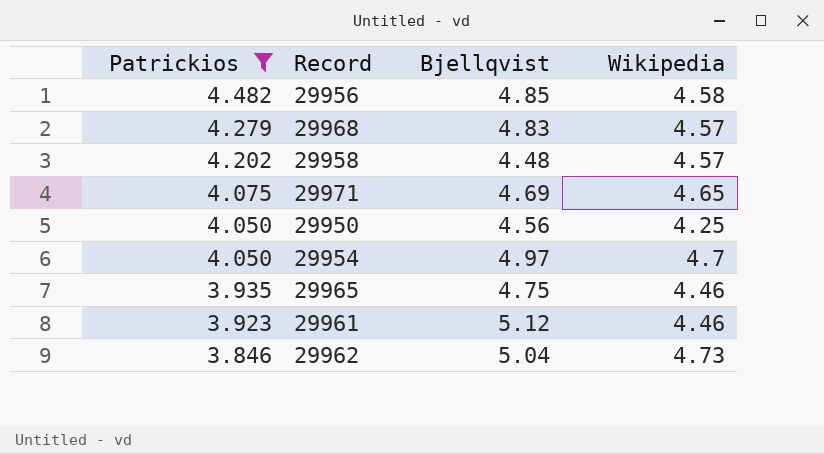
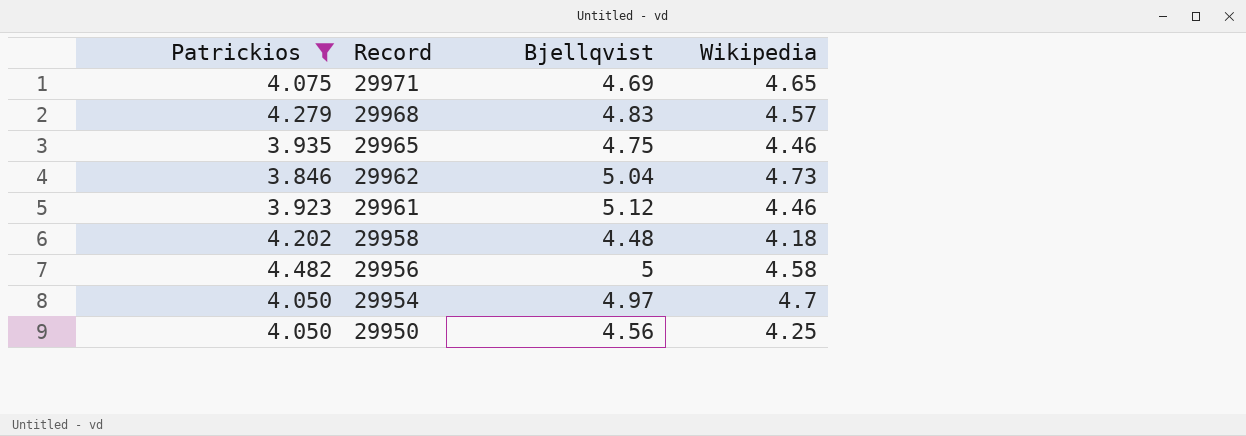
row order: Patrickios descending -> Record descending
29958 | Wikipedia: 4.57 -> 4.18
29956 | Bjellqvist: 4.85 -> 5

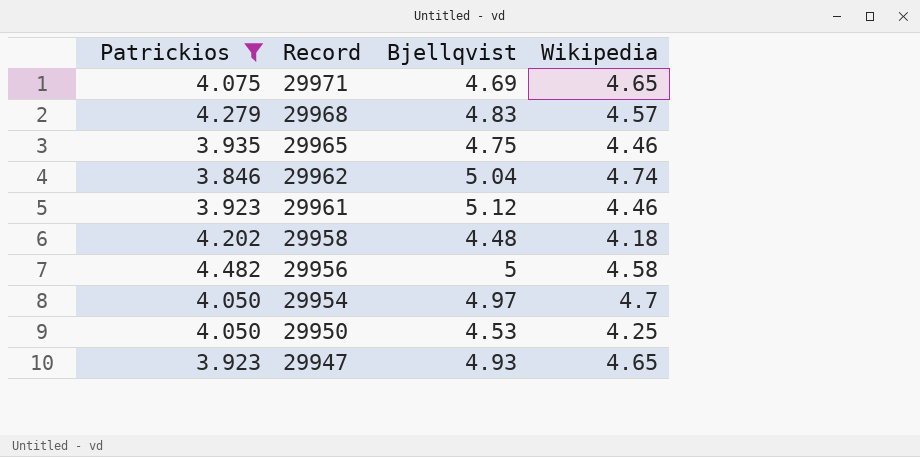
29962 | Wikipedia: 4.73 -> 4.74
29950 | Bjellqvist: 4.56 -> 4.53
row 29947: none -> 3.923 | 4.93 | 4.65

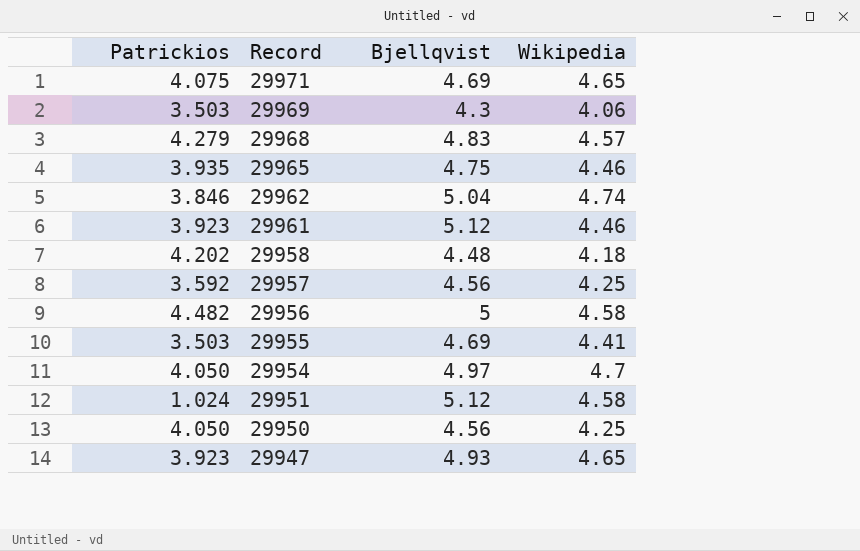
filter: Patrickios >= 3.846 -> none
29950 | Bjellqvist: 4.53 -> 4.56

